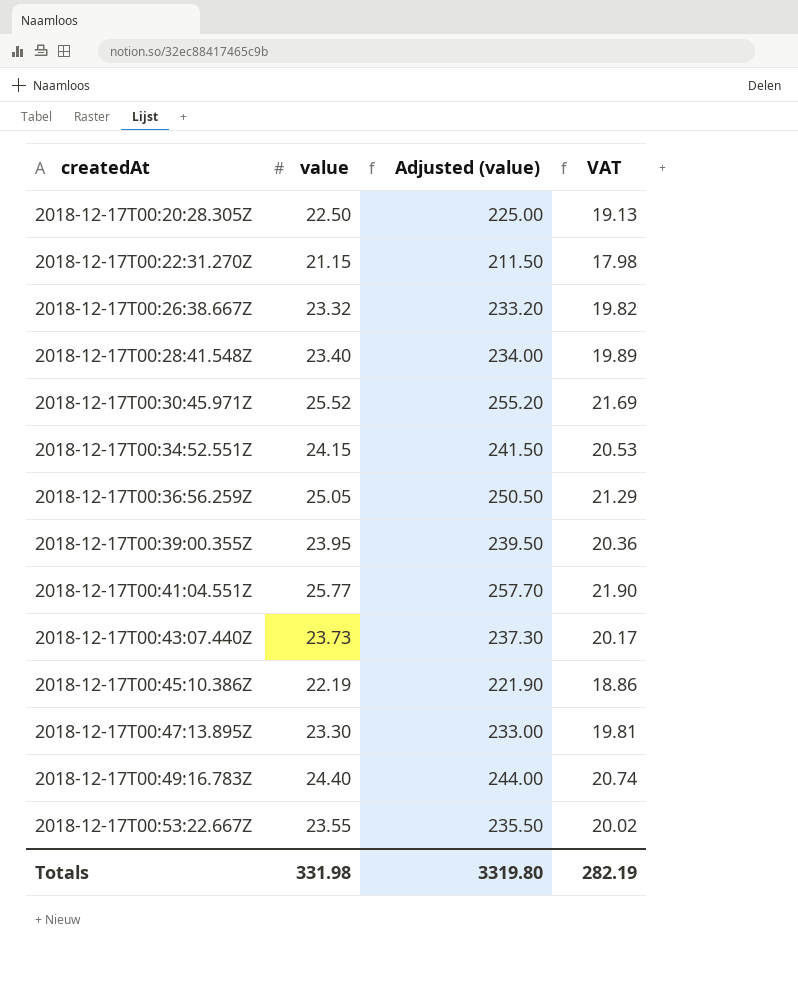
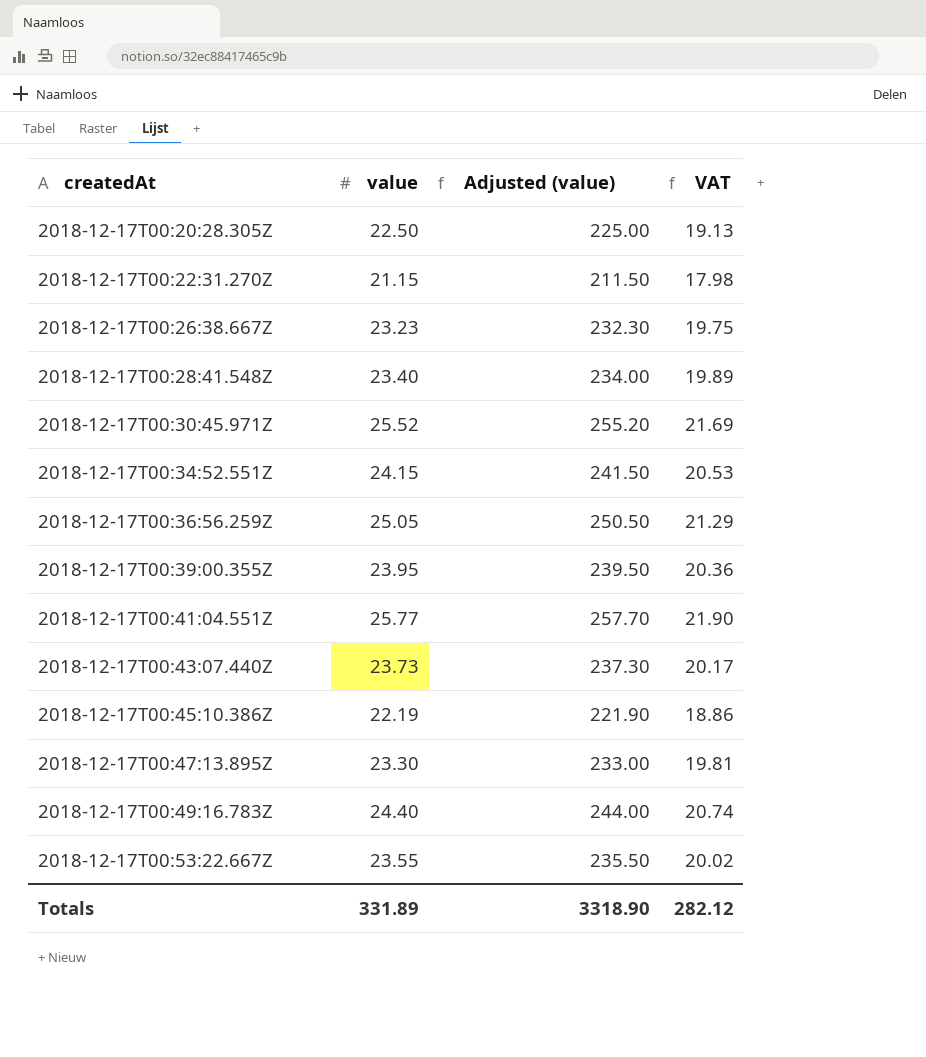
2018-12-17T00:26:38.667Z | value: 23.32 -> 23.23
2018-12-17T00:26:38.667Z | Adjusted (value): 233.20 -> 232.30
2018-12-17T00:26:38.667Z | VAT: 19.82 -> 19.75
Totals | value: 331.98 -> 331.89
Totals | Adjusted (value): 3319.80 -> 3318.90
Totals | VAT: 282.19 -> 282.12

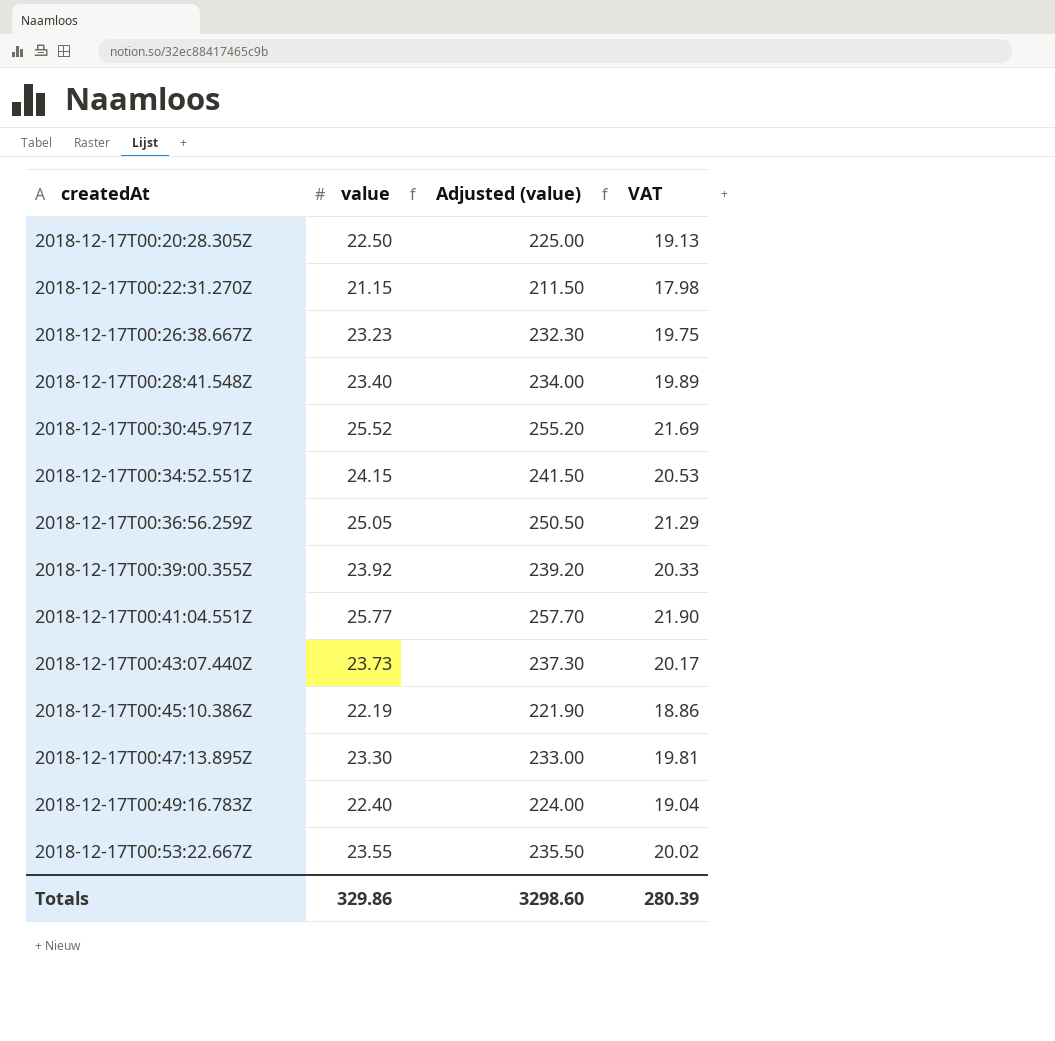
2018-12-17T00:39:00.355Z | value: 23.95 -> 23.92
2018-12-17T00:39:00.355Z | Adjusted (value): 239.50 -> 239.20
2018-12-17T00:39:00.355Z | VAT: 20.36 -> 20.33
2018-12-17T00:49:16.783Z | value: 24.40 -> 22.40
2018-12-17T00:49:16.783Z | Adjusted (value): 244.00 -> 224.00
2018-12-17T00:49:16.783Z | VAT: 20.74 -> 19.04
Totals | value: 331.89 -> 329.86
Totals | Adjusted (value): 3318.90 -> 3298.60
Totals | VAT: 282.12 -> 280.39

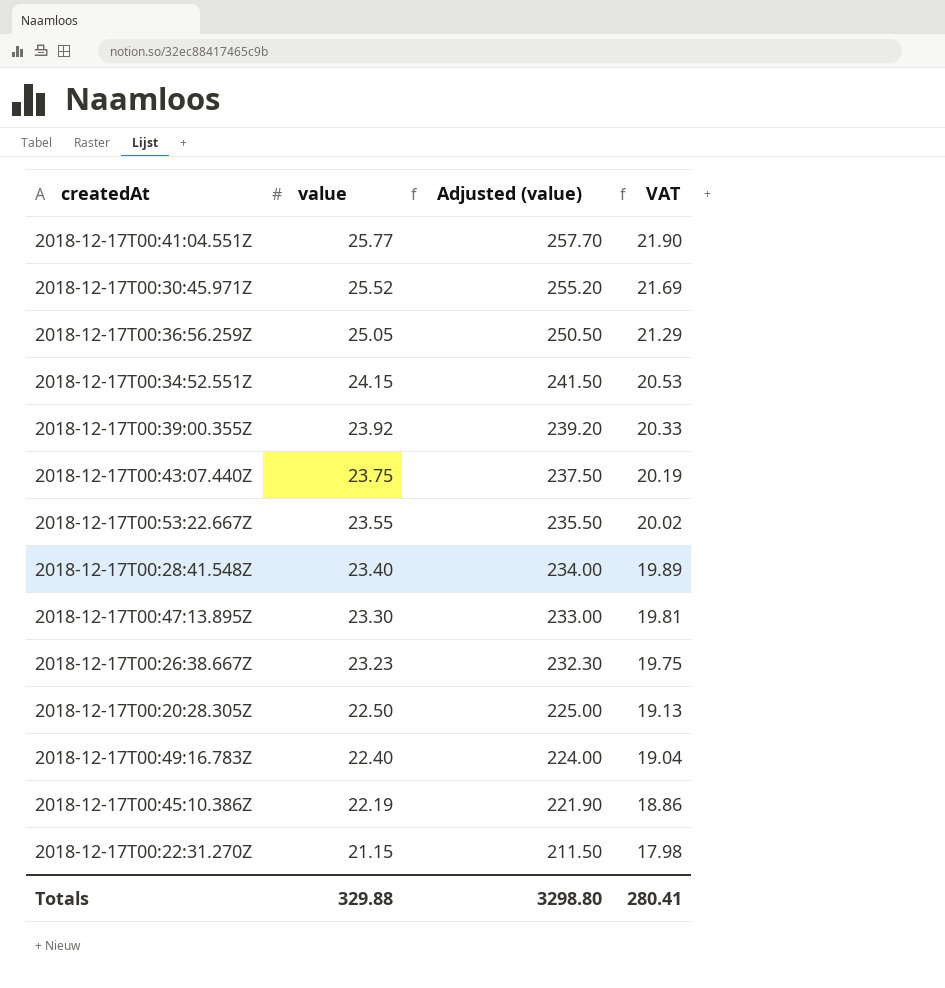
row order: createdAt ascending -> value descending
2018-12-17T00:43:07.440Z | value: 23.73 -> 23.75
2018-12-17T00:43:07.440Z | Adjusted (value): 237.30 -> 237.50
2018-12-17T00:43:07.440Z | VAT: 20.17 -> 20.19
Totals | value: 329.86 -> 329.88
Totals | Adjusted (value): 3298.60 -> 3298.80
Totals | VAT: 280.39 -> 280.41

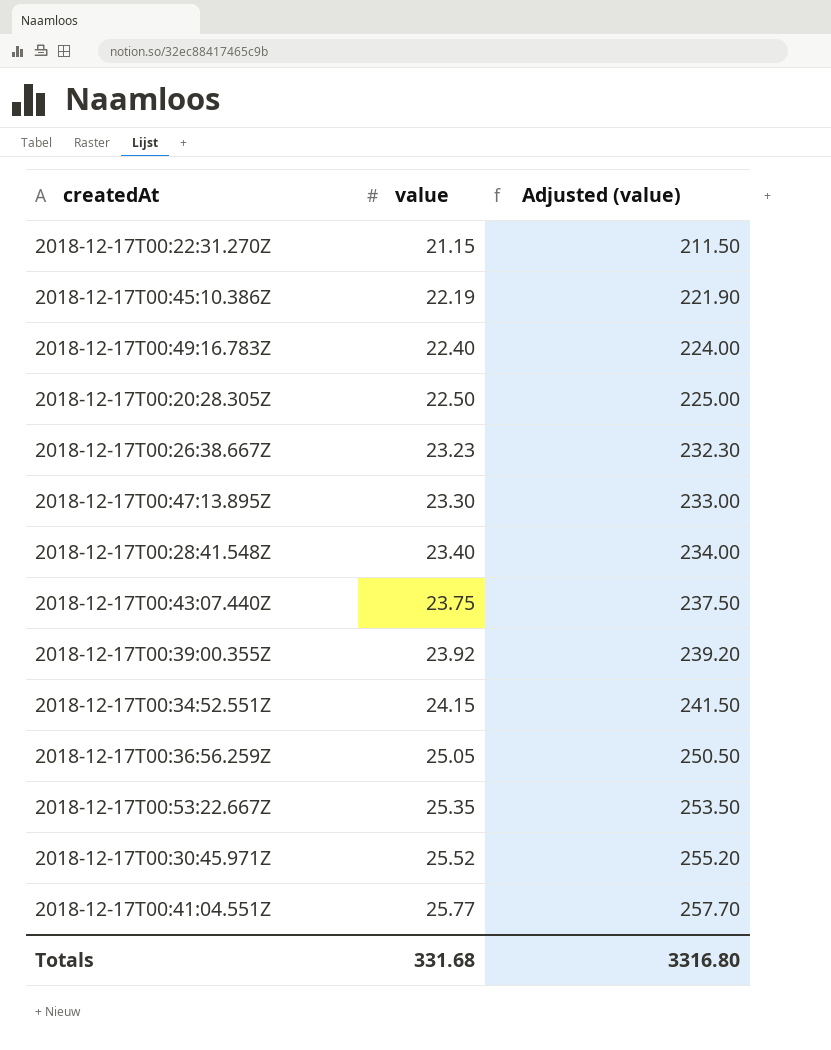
row order: value descending -> value ascending
column VAT | formula: [value] * 0.85 -> none
2018-12-17T00:53:22.667Z | value: 23.55 -> 25.35
2018-12-17T00:53:22.667Z | Adjusted (value): 235.50 -> 253.50
Totals | value: 329.88 -> 331.68
Totals | Adjusted (value): 3298.80 -> 3316.80

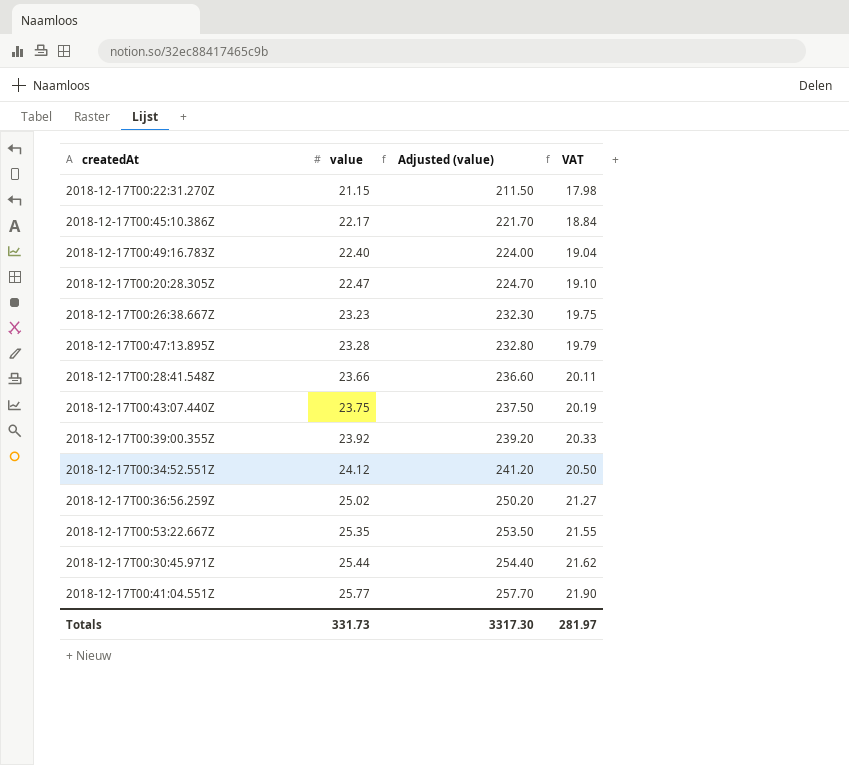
column VAT | formula: none -> [value] * 0.85
2018-12-17T00:45:10.386Z | value: 22.19 -> 22.17
2018-12-17T00:45:10.386Z | Adjusted (value): 221.90 -> 221.70
2018-12-17T00:20:28.305Z | value: 22.50 -> 22.47
2018-12-17T00:20:28.305Z | Adjusted (value): 225.00 -> 224.70
2018-12-17T00:47:13.895Z | value: 23.30 -> 23.28
2018-12-17T00:47:13.895Z | Adjusted (value): 233.00 -> 232.80
2018-12-17T00:28:41.548Z | value: 23.40 -> 23.66
2018-12-17T00:28:41.548Z | Adjusted (value): 234.00 -> 236.60
2018-12-17T00:34:52.551Z | value: 24.15 -> 24.12
2018-12-17T00:34:52.551Z | Adjusted (value): 241.50 -> 241.20
2018-12-17T00:36:56.259Z | value: 25.05 -> 25.02
2018-12-17T00:36:56.259Z | Adjusted (value): 250.50 -> 250.20
2018-12-17T00:30:45.971Z | value: 25.52 -> 25.44
2018-12-17T00:30:45.971Z | Adjusted (value): 255.20 -> 254.40
Totals | value: 331.68 -> 331.73
Totals | Adjusted (value): 3316.80 -> 3317.30

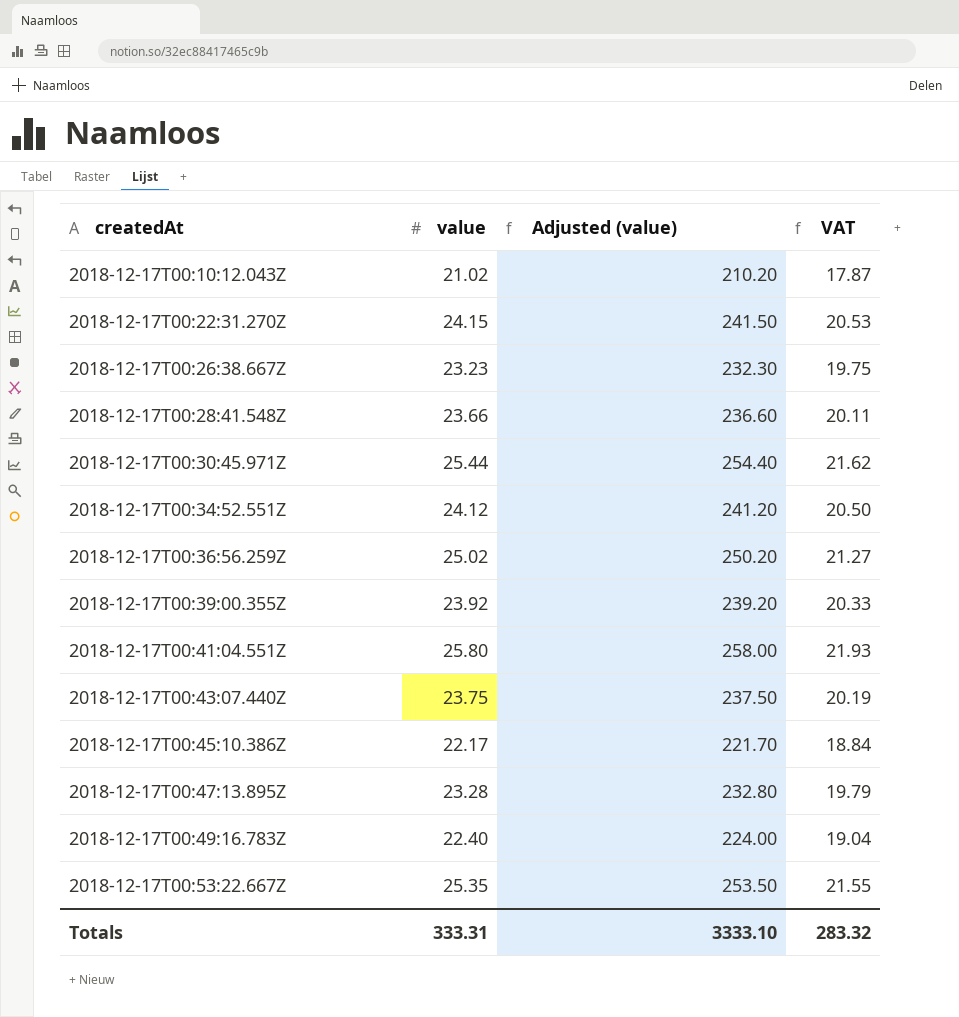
row order: value ascending -> createdAt ascending
row 2018-12-17T00:20:28.305Z: 22.47 | 224.70 | 19.10 -> none
row 2018-12-17T00:10:12.043Z: none -> 21.02 | 210.20 | 17.87
2018-12-17T00:22:31.270Z | value: 21.15 -> 24.15
2018-12-17T00:22:31.270Z | Adjusted (value): 211.50 -> 241.50
2018-12-17T00:22:31.270Z | VAT: 17.98 -> 20.53
2018-12-17T00:41:04.551Z | value: 25.77 -> 25.80
2018-12-17T00:41:04.551Z | Adjusted (value): 257.70 -> 258.00
2018-12-17T00:41:04.551Z | VAT: 21.90 -> 21.93
Totals | value: 331.73 -> 333.31
Totals | Adjusted (value): 3317.30 -> 3333.10
Totals | VAT: 281.97 -> 283.32

